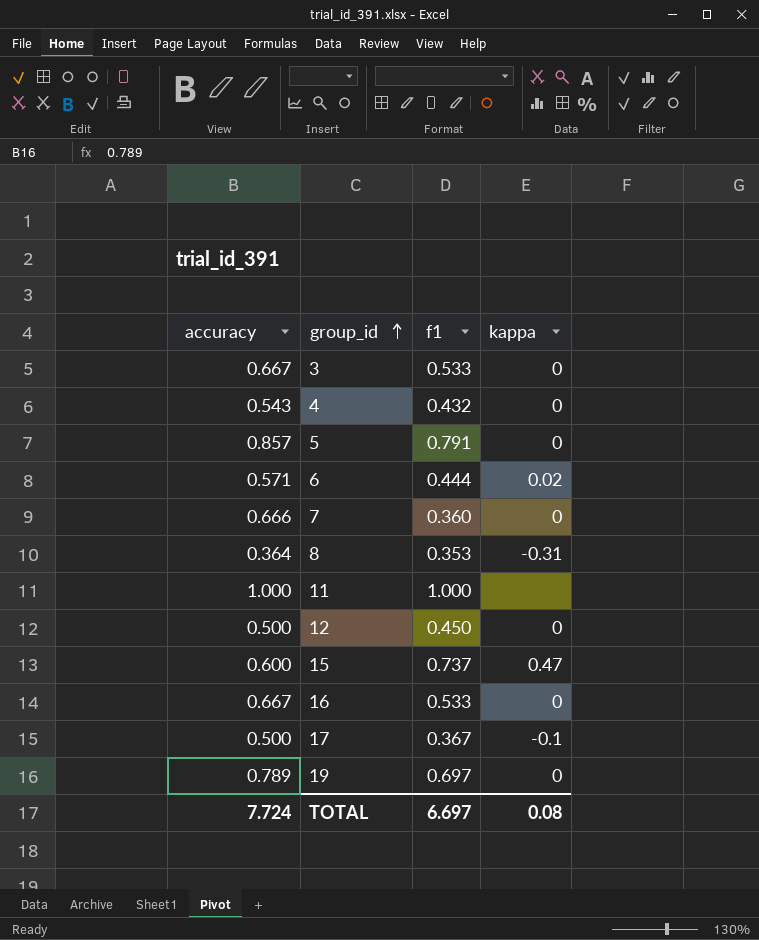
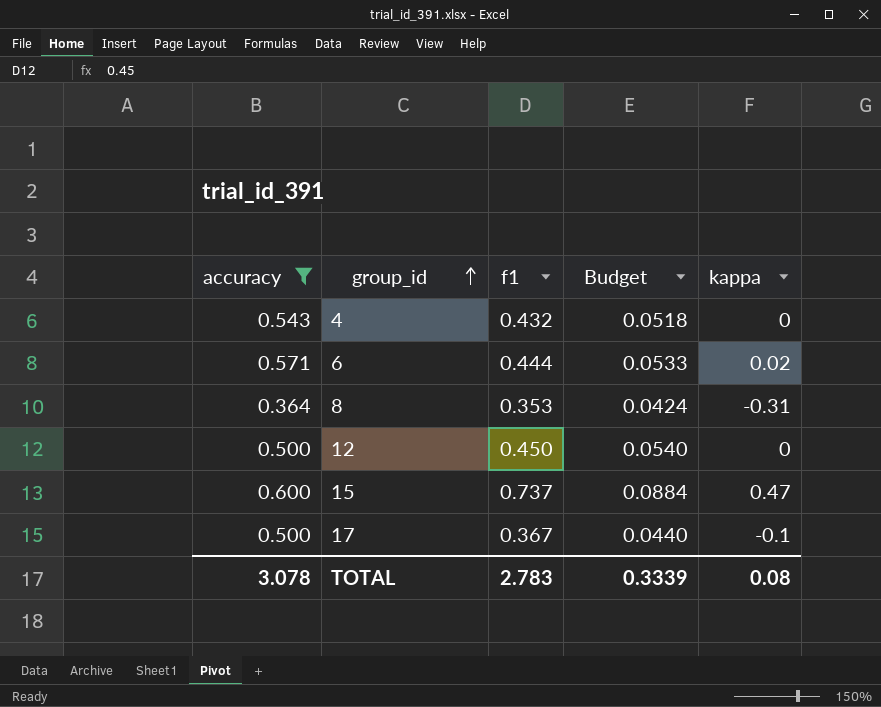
filter: none -> accuracy <= 0.600
column Budget | formula: none -> [f1] * 0.12
TOTAL | accuracy: 7.724 -> 3.078
TOTAL | f1: 6.697 -> 2.783

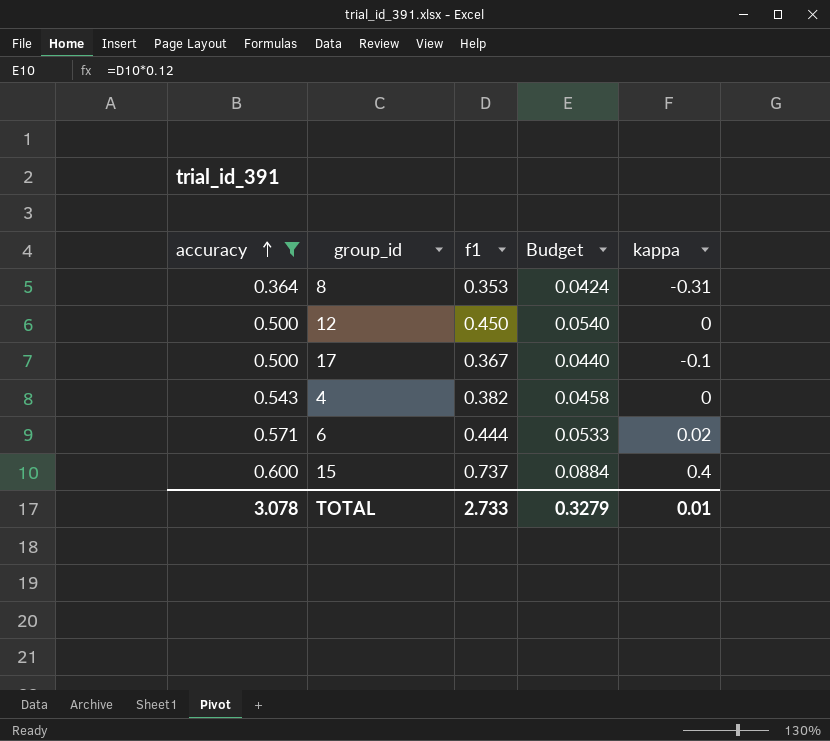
row order: group_id ascending -> accuracy ascending
4 | f1: 0.432 -> 0.382
4 | Budget: 0.0518 -> 0.0458
15 | kappa: 0.47 -> 0.4
TOTAL | f1: 2.783 -> 2.733
TOTAL | Budget: 0.3339 -> 0.3279
TOTAL | kappa: 0.08 -> 0.01

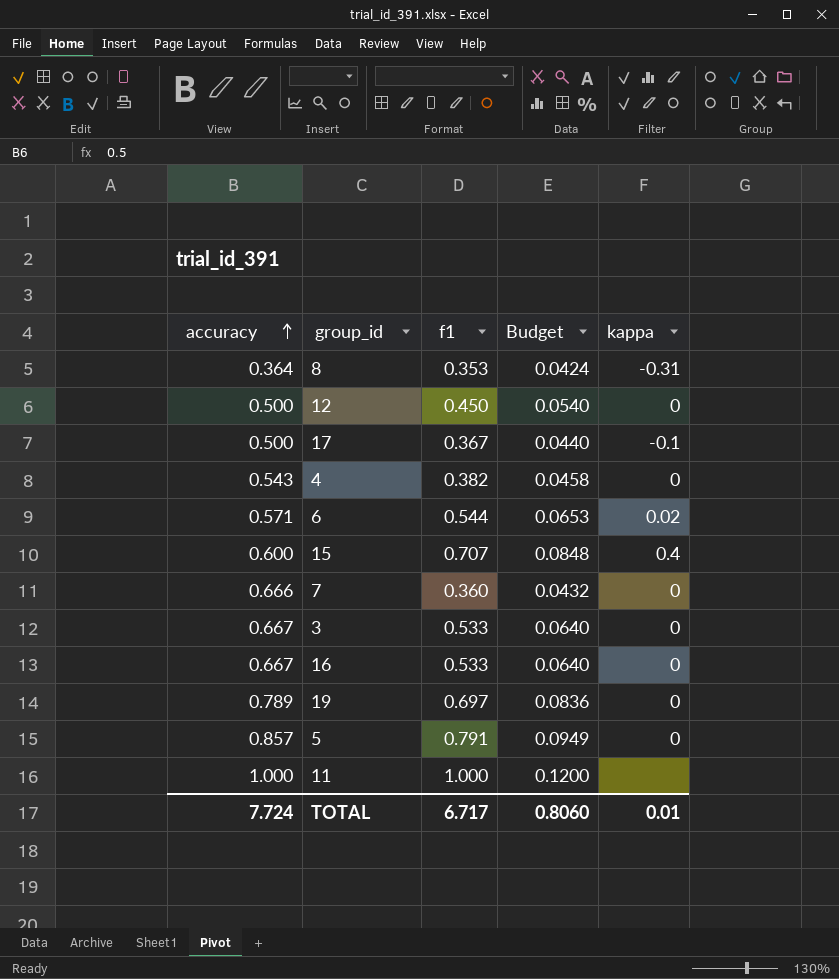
filter: accuracy <= 0.600 -> none
6 | f1: 0.444 -> 0.544
6 | Budget: 0.0533 -> 0.0653
15 | f1: 0.737 -> 0.707
15 | Budget: 0.0884 -> 0.0848
TOTAL | accuracy: 3.078 -> 7.724
TOTAL | f1: 2.733 -> 6.717
TOTAL | Budget: 0.3279 -> 0.8060

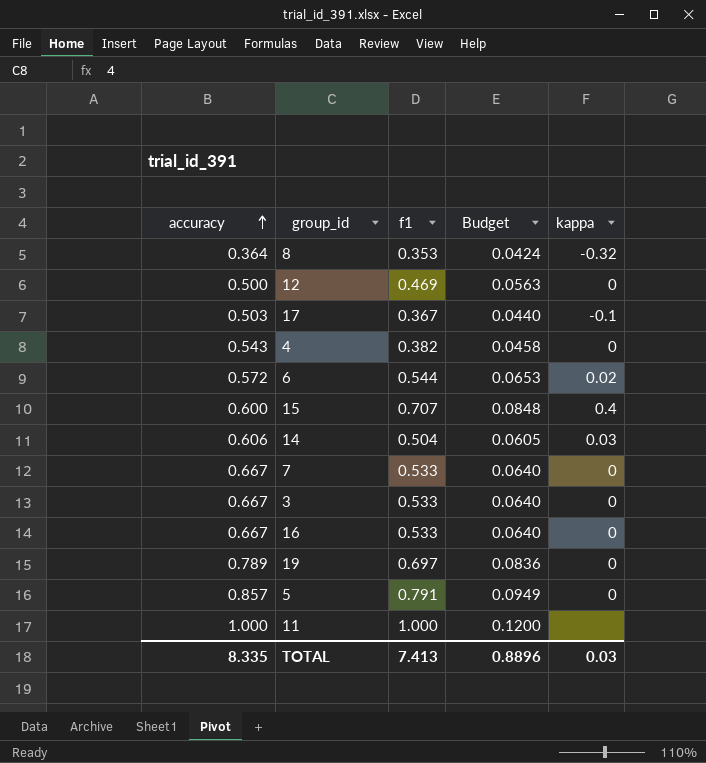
8 | kappa: -0.31 -> -0.32
12 | f1: 0.450 -> 0.469
12 | Budget: 0.0540 -> 0.0563
17 | accuracy: 0.500 -> 0.503
6 | accuracy: 0.571 -> 0.572
row 14: none -> 0.606 | 0.504 | 0.0605 | 0.03
7 | accuracy: 0.666 -> 0.667
7 | f1: 0.360 -> 0.533
7 | Budget: 0.0432 -> 0.0640
TOTAL | accuracy: 7.724 -> 8.335
TOTAL | f1: 6.717 -> 7.413
TOTAL | Budget: 0.8060 -> 0.8896
TOTAL | kappa: 0.01 -> 0.03

